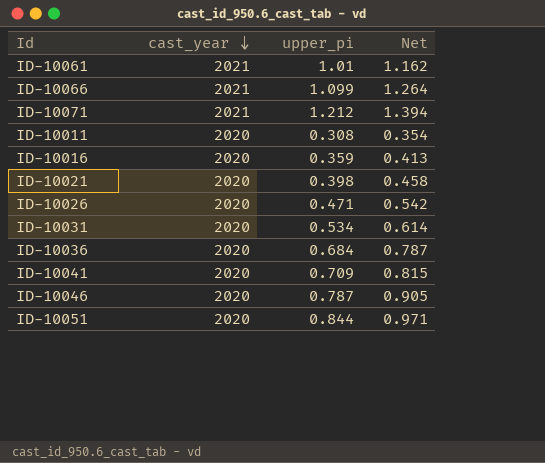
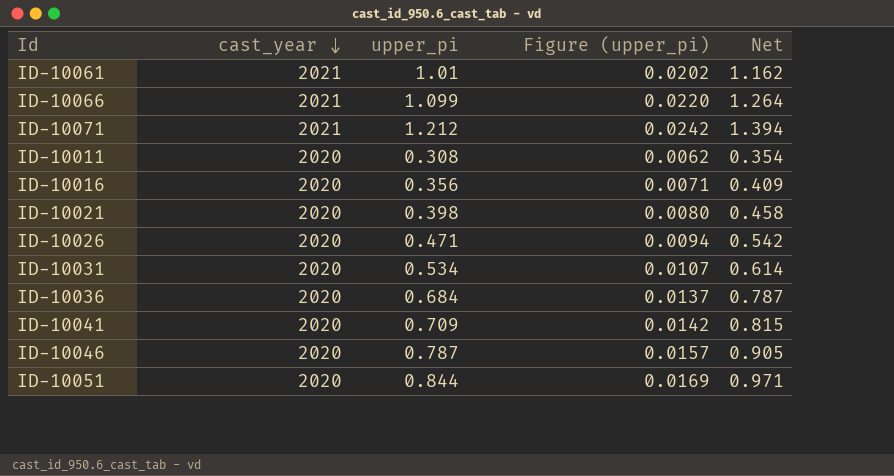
column Figure (upper_pi) | formula: none -> [upper_pi] * 0.02
ID-10016 | upper_pi: 0.359 -> 0.356
ID-10016 | Net: 0.413 -> 0.409

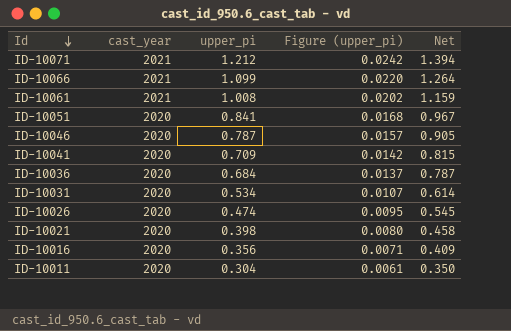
row order: cast_year descending -> Id descending
ID-10061 | upper_pi: 1.01 -> 1.008
ID-10061 | Net: 1.162 -> 1.159
ID-10051 | upper_pi: 0.844 -> 0.841
ID-10051 | Figure (upper_pi): 0.0169 -> 0.0168
ID-10051 | Net: 0.971 -> 0.967
ID-10026 | upper_pi: 0.471 -> 0.474
ID-10026 | Figure (upper_pi): 0.0094 -> 0.0095
ID-10026 | Net: 0.542 -> 0.545
ID-10011 | upper_pi: 0.308 -> 0.304
ID-10011 | Figure (upper_pi): 0.0062 -> 0.0061
ID-10011 | Net: 0.354 -> 0.350

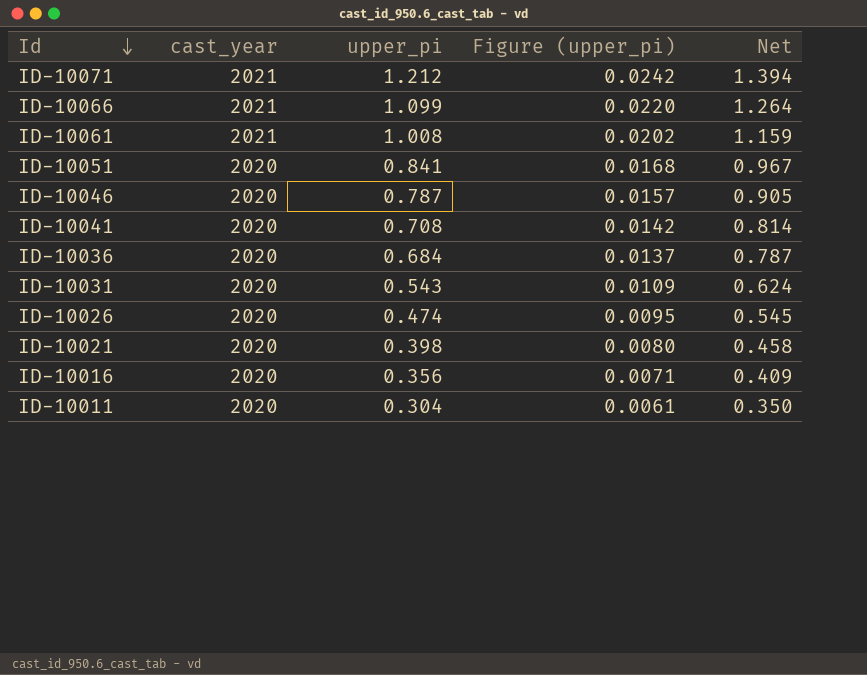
ID-10041 | upper_pi: 0.709 -> 0.708
ID-10041 | Net: 0.815 -> 0.814
ID-10031 | upper_pi: 0.534 -> 0.543
ID-10031 | Figure (upper_pi): 0.0107 -> 0.0109
ID-10031 | Net: 0.614 -> 0.624

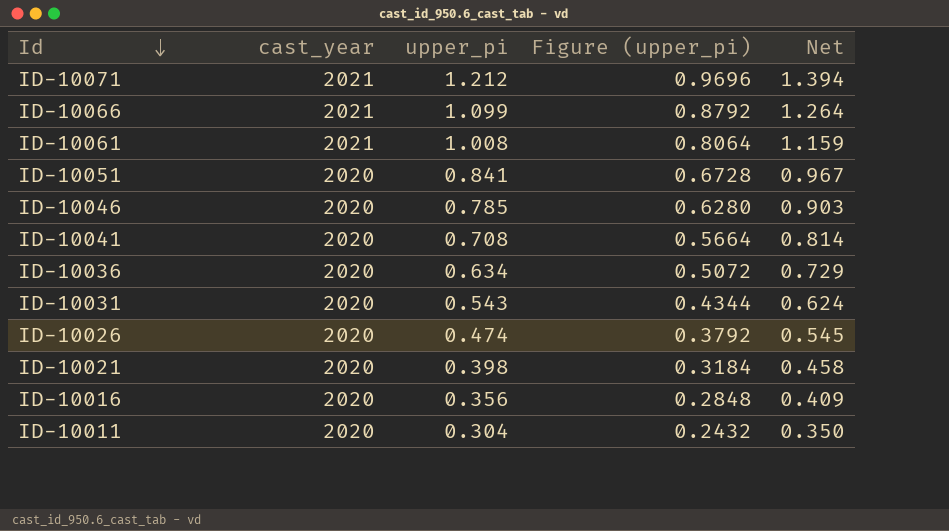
column Figure (upper_pi) | formula: [upper_pi] * 0.02 -> [upper_pi] * 0.8
ID-10046 | upper_pi: 0.787 -> 0.785
ID-10046 | Net: 0.905 -> 0.903
ID-10036 | upper_pi: 0.684 -> 0.634
ID-10036 | Net: 0.787 -> 0.729

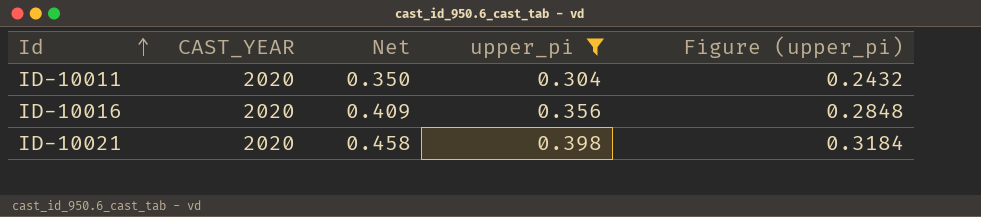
filter: none -> upper_pi <= 0.398
row order: Id descending -> Id ascending
column name: cast_year -> CAST_YEAR
column Net | position: 5 -> 3

